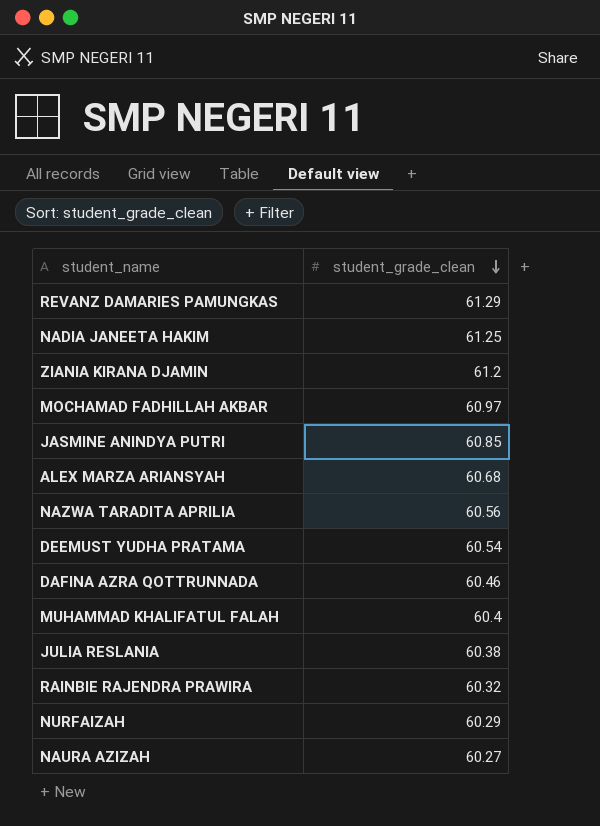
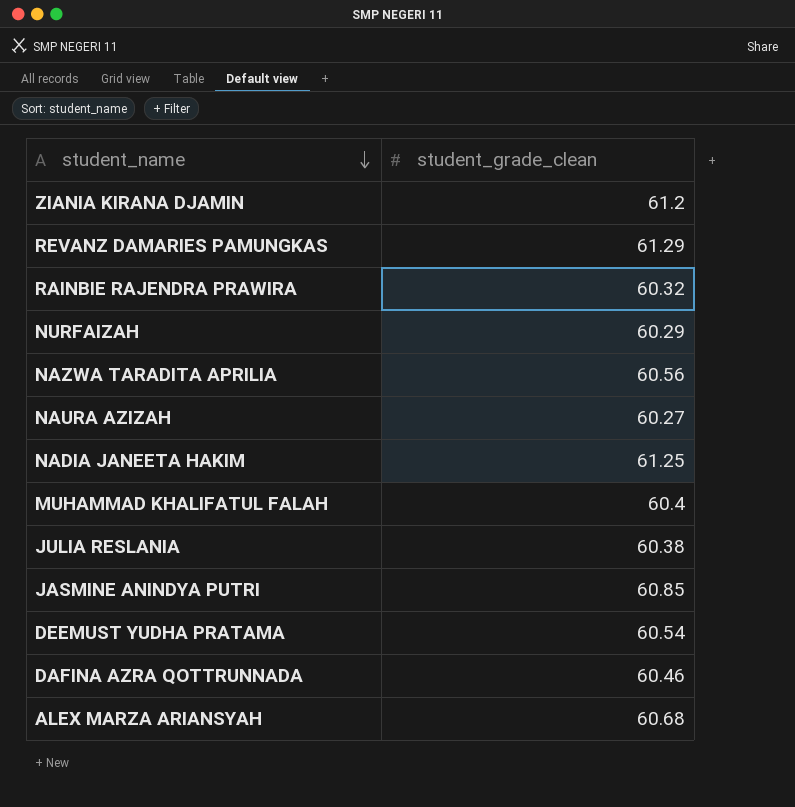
row order: student_grade_clean descending -> student_name descending
row MOCHAMAD FADHILLAH AKBAR: 60.97 -> none

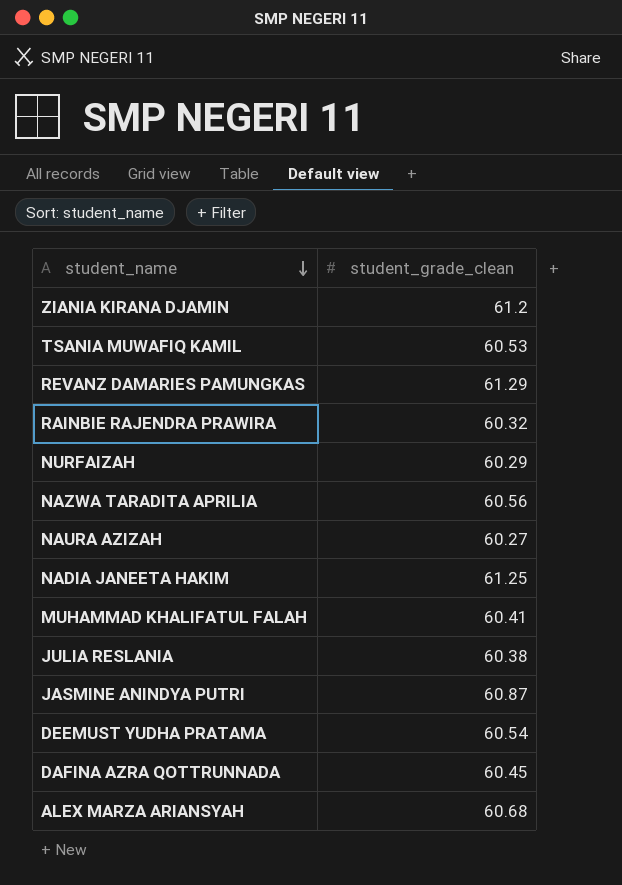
row TSANIA MUWAFIQ KAMIL: none -> 60.53
MUHAMMAD KHALIFATUL FALAH | student_grade_clean: 60.4 -> 60.41
JASMINE ANINDYA PUTRI | student_grade_clean: 60.85 -> 60.87
DAFINA AZRA QOTTRUNNADA | student_grade_clean: 60.46 -> 60.45

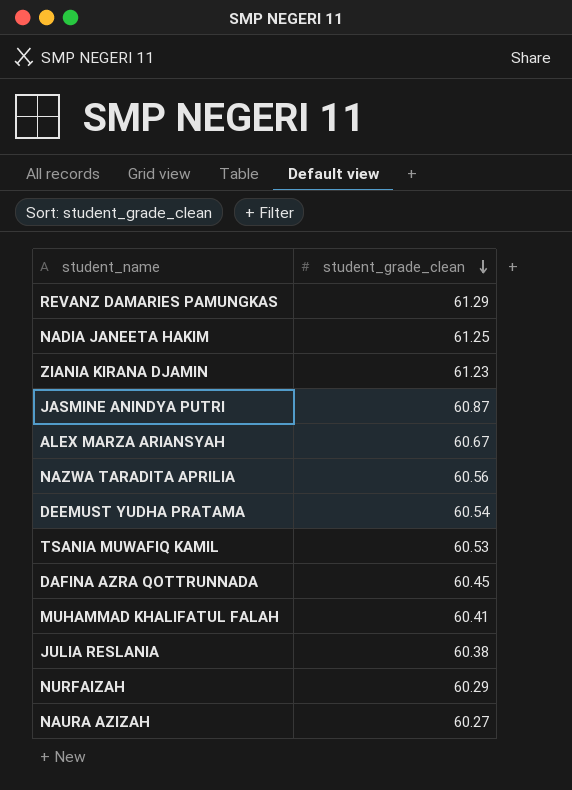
row order: student_name descending -> student_grade_clean descending
row RAINBIE RAJENDRA PRAWIRA: 60.32 -> none
ZIANIA KIRANA DJAMIN | student_grade_clean: 61.2 -> 61.23
ALEX MARZA ARIANSYAH | student_grade_clean: 60.68 -> 60.67

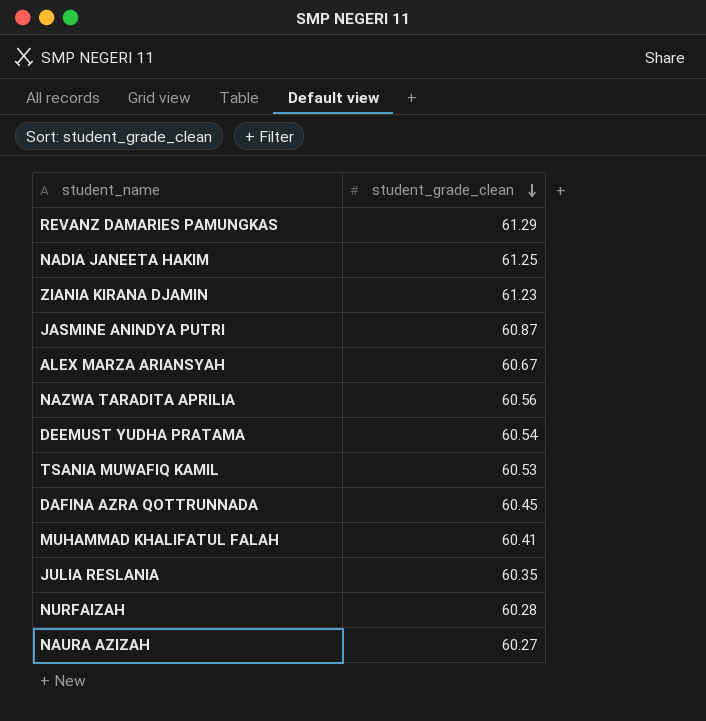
JULIA RESLANIA | student_grade_clean: 60.38 -> 60.35
NURFAIZAH | student_grade_clean: 60.29 -> 60.28

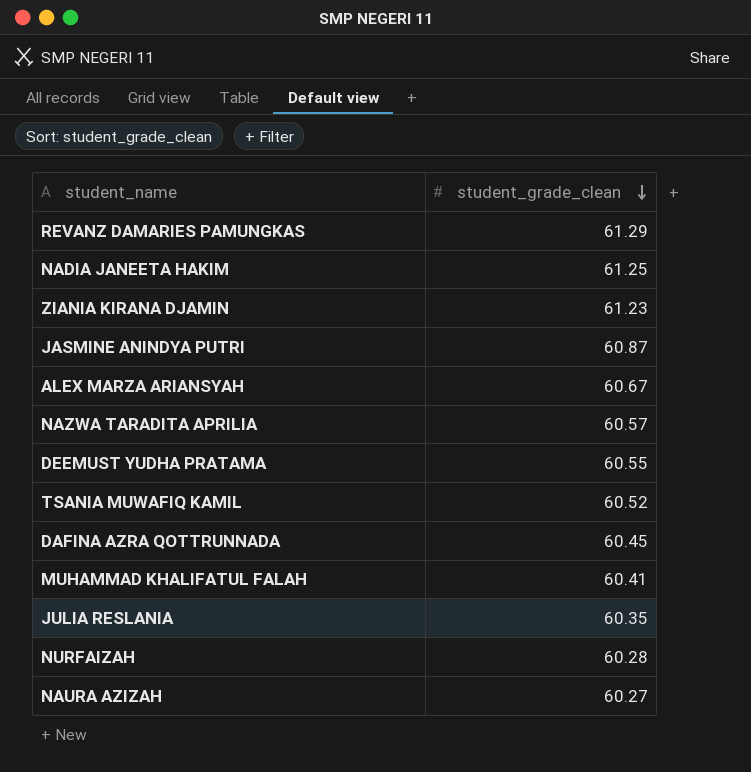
NAZWA TARADITA APRILIA | student_grade_clean: 60.56 -> 60.57
DEEMUST YUDHA PRATAMA | student_grade_clean: 60.54 -> 60.55
TSANIA MUWAFIQ KAMIL | student_grade_clean: 60.53 -> 60.52

